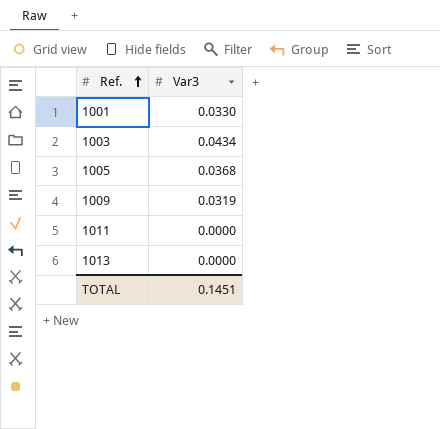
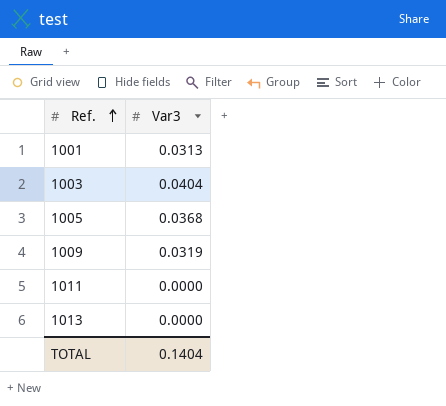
1001 | Var3: 0.0330 -> 0.0313
1003 | Var3: 0.0434 -> 0.0404
TOTAL | Var3: 0.1451 -> 0.1404

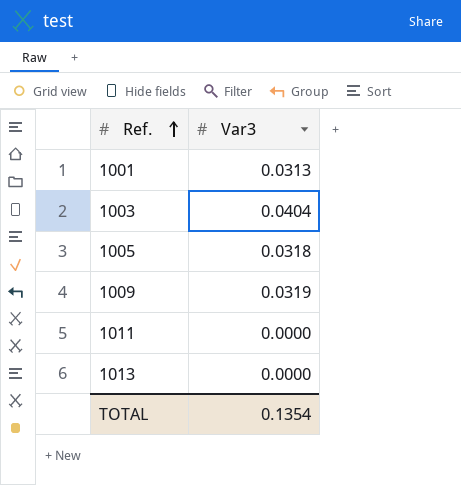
1005 | Var3: 0.0368 -> 0.0318
TOTAL | Var3: 0.1404 -> 0.1354

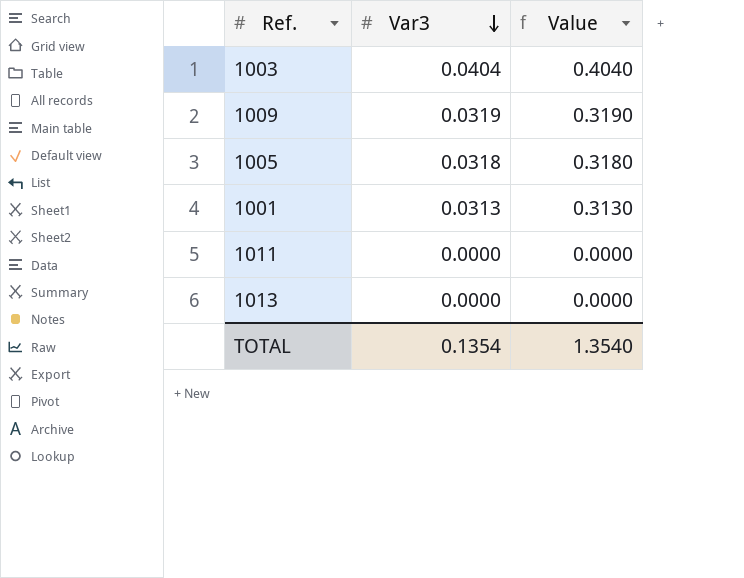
row order: Ref. ascending -> Var3 descending
column Value | formula: none -> [Var3] * 10

